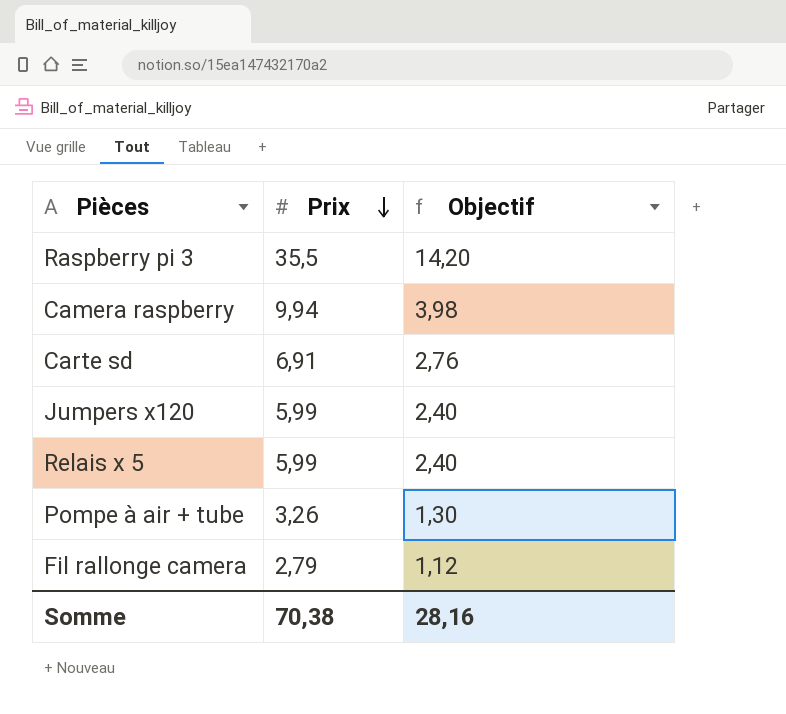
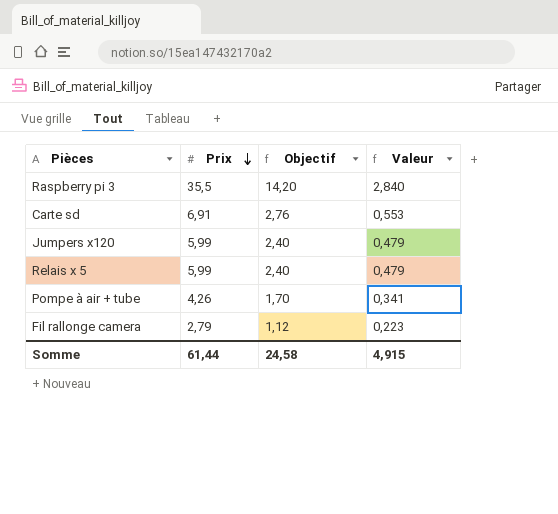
column Valeur | formula: none -> [Prix] * 0,08
row Camera raspberry: 9,94 | 3,98 -> none
Pompe à air + tube | Prix: 3,26 -> 4,26
Pompe à air + tube | Objectif: 1,30 -> 1,70
Somme | Prix: 70,38 -> 61,44
Somme | Objectif: 28,16 -> 24,58

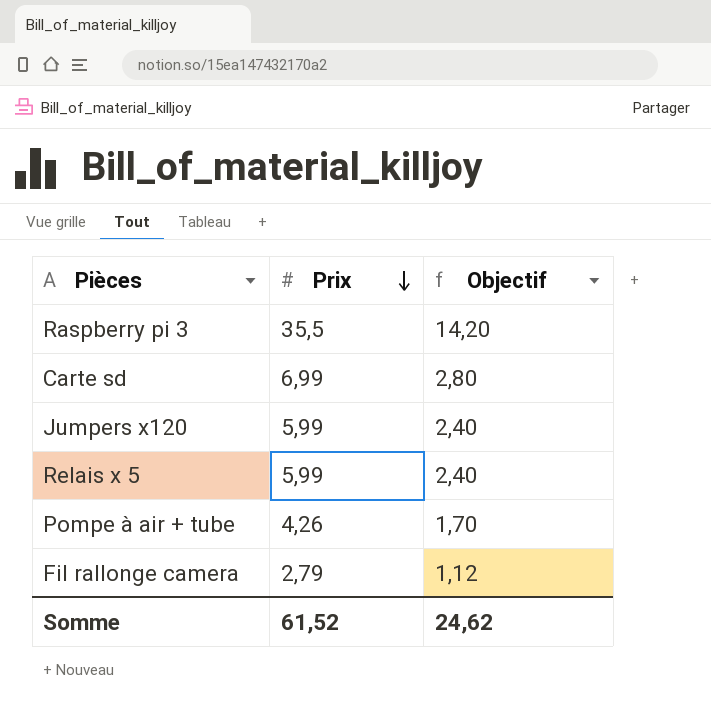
column Valeur | formula: [Prix] * 0,08 -> none
Carte sd | Prix: 6,91 -> 6,99
Carte sd | Objectif: 2,76 -> 2,80
Somme | Prix: 61,44 -> 61,52
Somme | Objectif: 24,58 -> 24,62

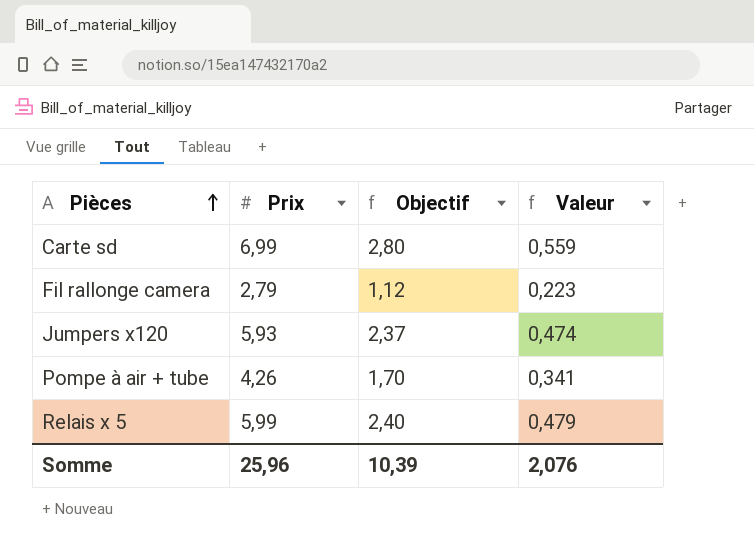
row order: Prix descending -> Pièces ascending
column Valeur | formula: none -> [Prix] * 0,08
row Raspberry pi 3: 35,5 | 14,20 -> none
Jumpers x120 | Prix: 5,99 -> 5,93
Jumpers x120 | Objectif: 2,40 -> 2,37
Somme | Prix: 61,52 -> 25,96
Somme | Objectif: 24,62 -> 10,39

